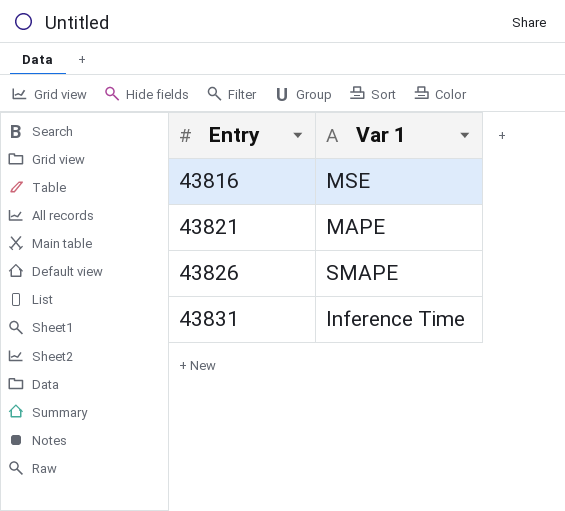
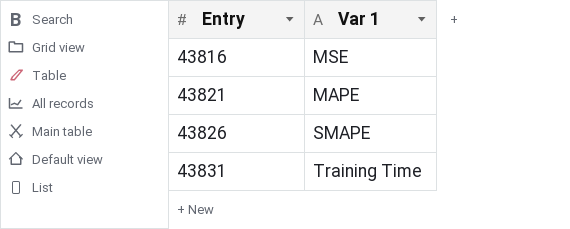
43831 | Var 1: Inference Time -> Training Time

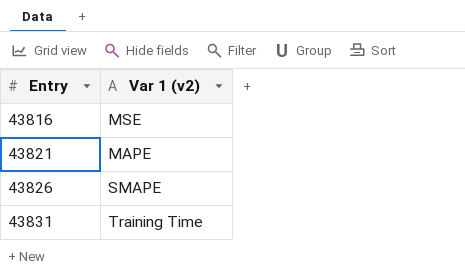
column name: Var 1 -> Var 1 (v2)

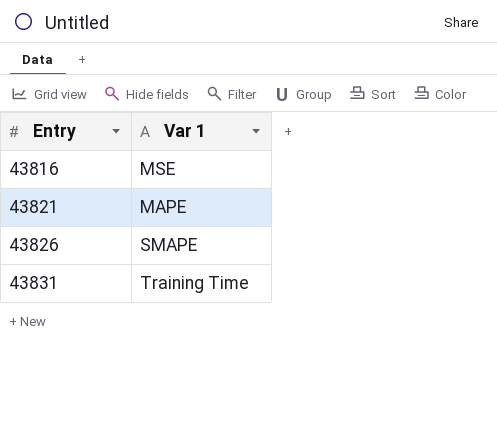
column name: Var 1 (v2) -> Var 1

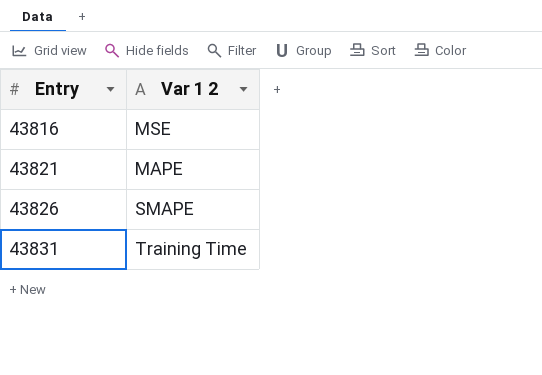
column name: Var 1 -> Var 1 2

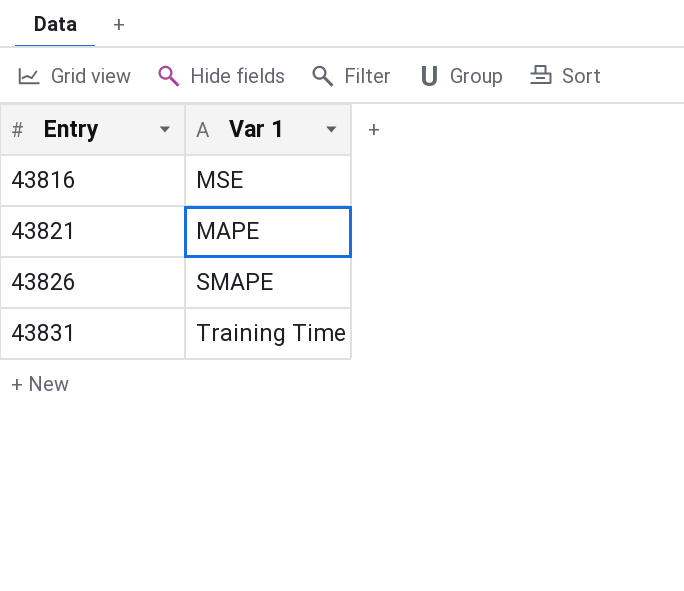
column name: Var 1 2 -> Var 1

